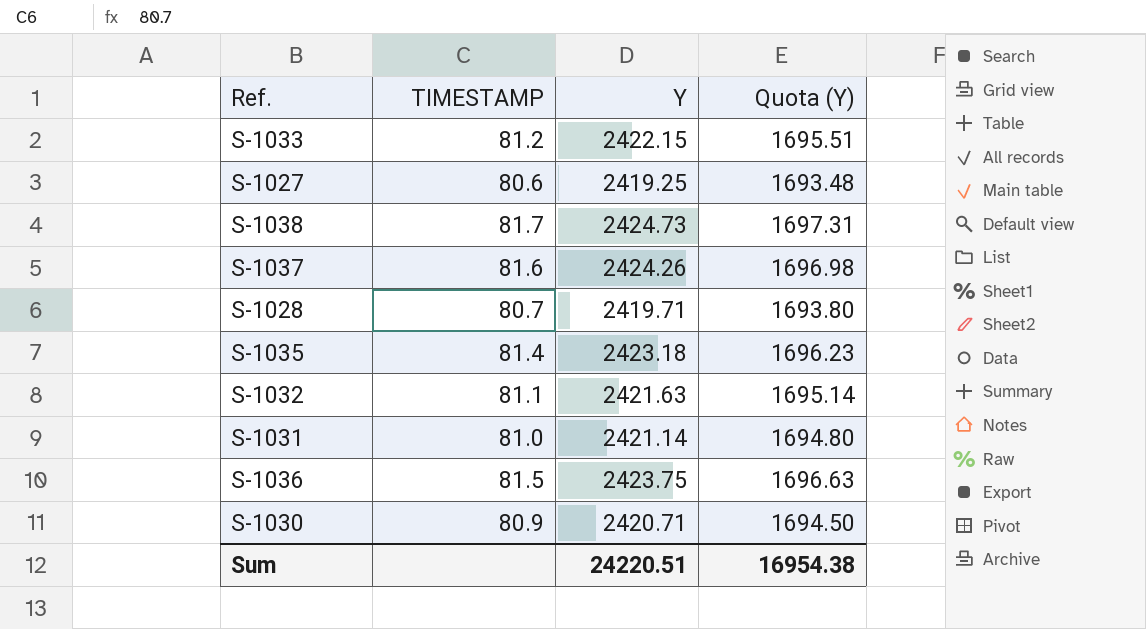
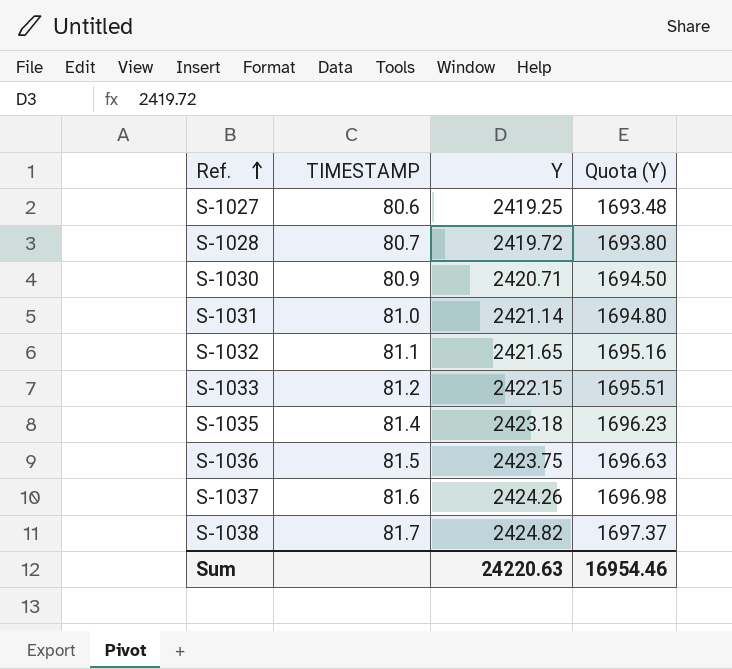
row order: none -> Ref. ascending
S-1028 | Y: 2419.71 -> 2419.72
S-1032 | Y: 2421.63 -> 2421.65
S-1032 | Quota (Y): 1695.14 -> 1695.16
S-1038 | Y: 2424.73 -> 2424.82
S-1038 | Quota (Y): 1697.31 -> 1697.37
Sum | Y: 24220.51 -> 24220.63
Sum | Quota (Y): 16954.38 -> 16954.46

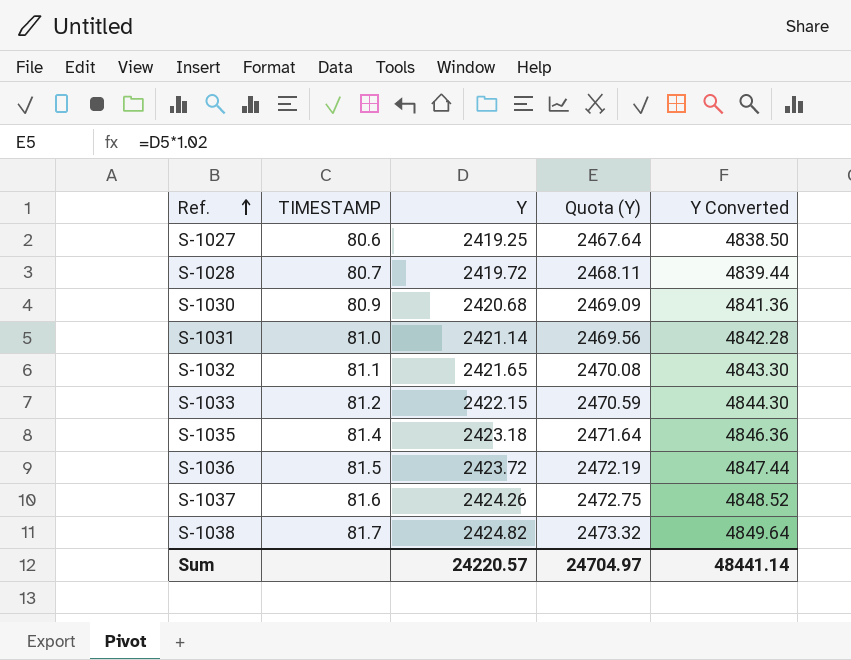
column Quota (Y) | formula: [Y] * 0.7 -> [Y] * 1.02
column Y Converted | formula: none -> [Y] * 2
S-1030 | Y: 2420.71 -> 2420.68
S-1036 | Y: 2423.75 -> 2423.72
Sum | Y: 24220.63 -> 24220.57
Sum | Quota (Y): 16954.46 -> 24704.97

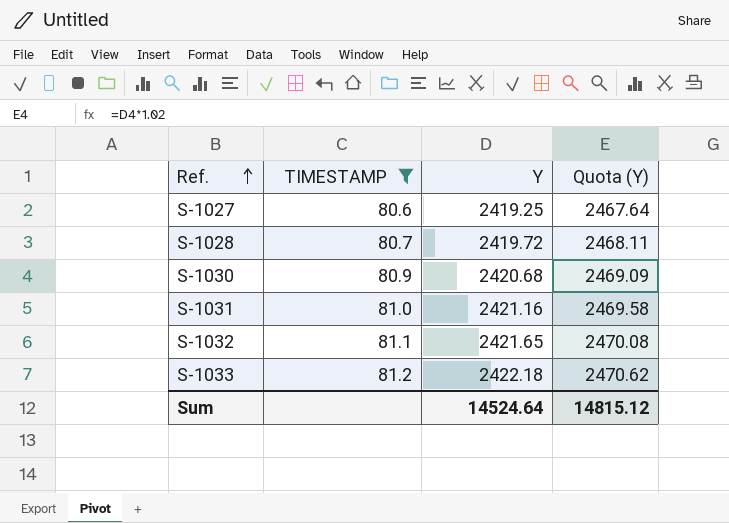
filter: none -> TIMESTAMP <= 81.2
column Y Converted | formula: [Y] * 2 -> none
S-1031 | Y: 2421.14 -> 2421.16
S-1031 | Quota (Y): 2469.56 -> 2469.58
S-1033 | Y: 2422.15 -> 2422.18
S-1033 | Quota (Y): 2470.59 -> 2470.62
Sum | Y: 24220.57 -> 14524.64
Sum | Quota (Y): 24704.97 -> 14815.12

